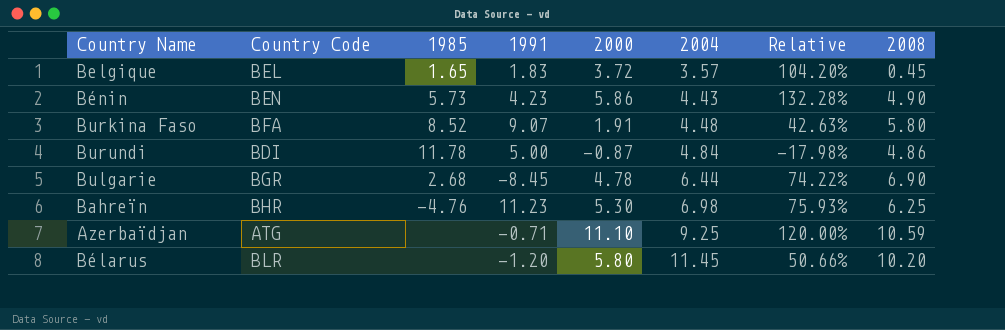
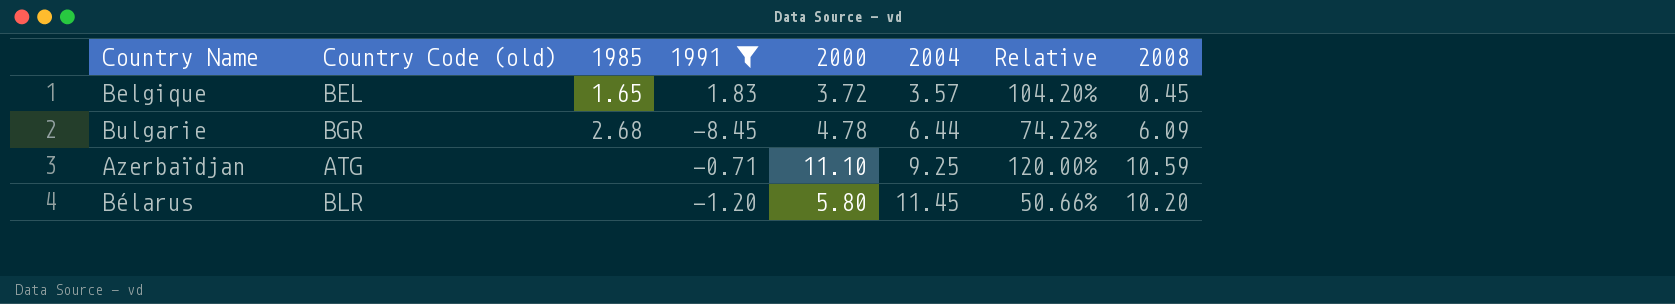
filter: none -> 1991 <= 1.83
column name: Country Code -> Country Code (old)
Bulgarie | 2008: 6.90 -> 6.09

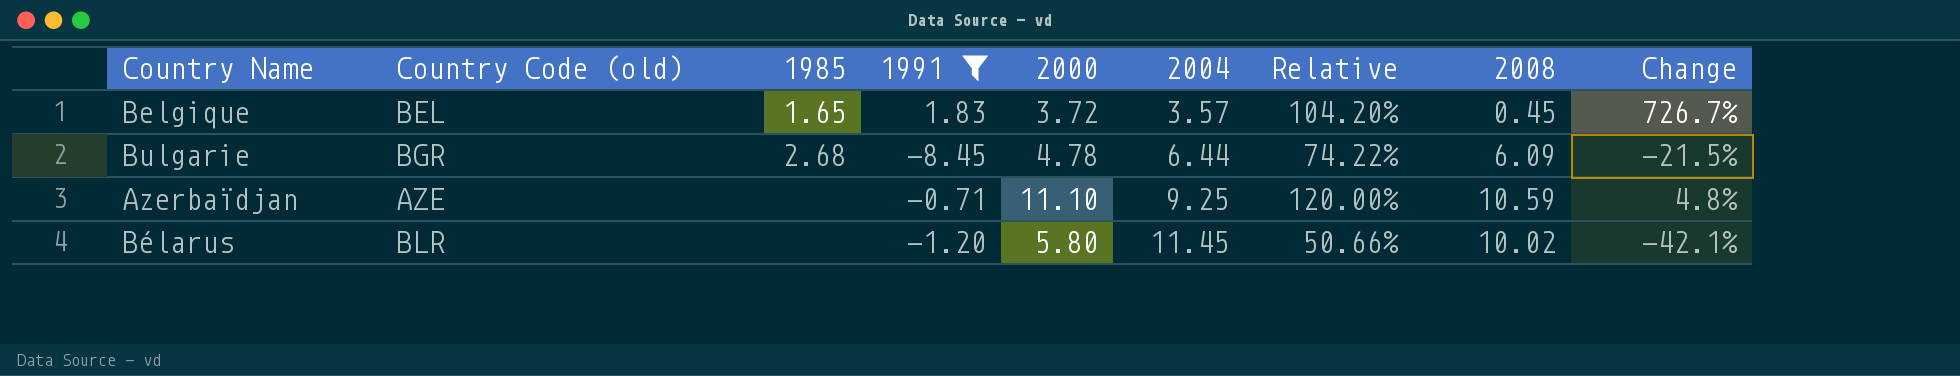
column Change | formula: none -> ([2000] - [2008]) / [2008]
Azerbaïdjan | Country Code (old): ATG -> AZE
Bélarus | 2008: 10.20 -> 10.02

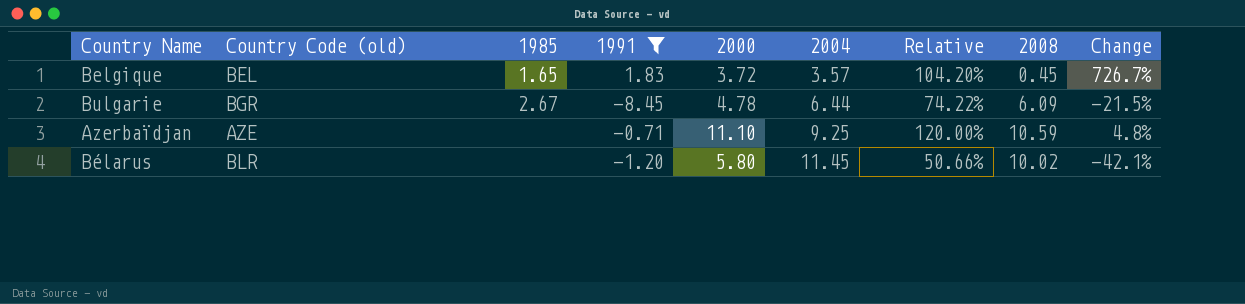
Bulgarie | 1985: 2.68 -> 2.67

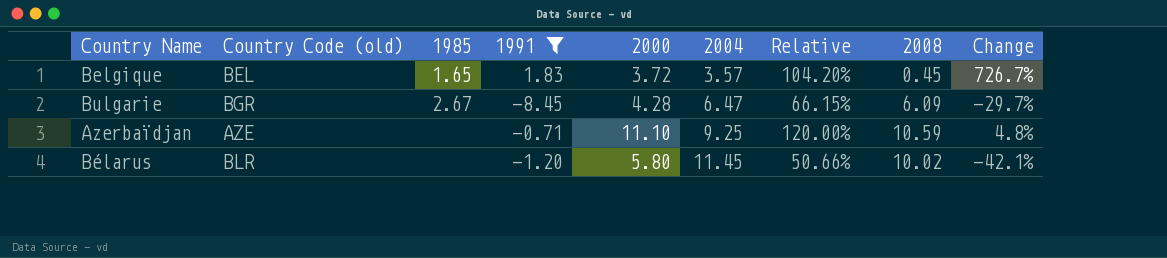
Bulgarie | 2000: 4.78 -> 4.28
Bulgarie | 2004: 6.44 -> 6.47
Bulgarie | Relative: 74.22% -> 66.15%
Bulgarie | Change: -21.5% -> -29.7%

